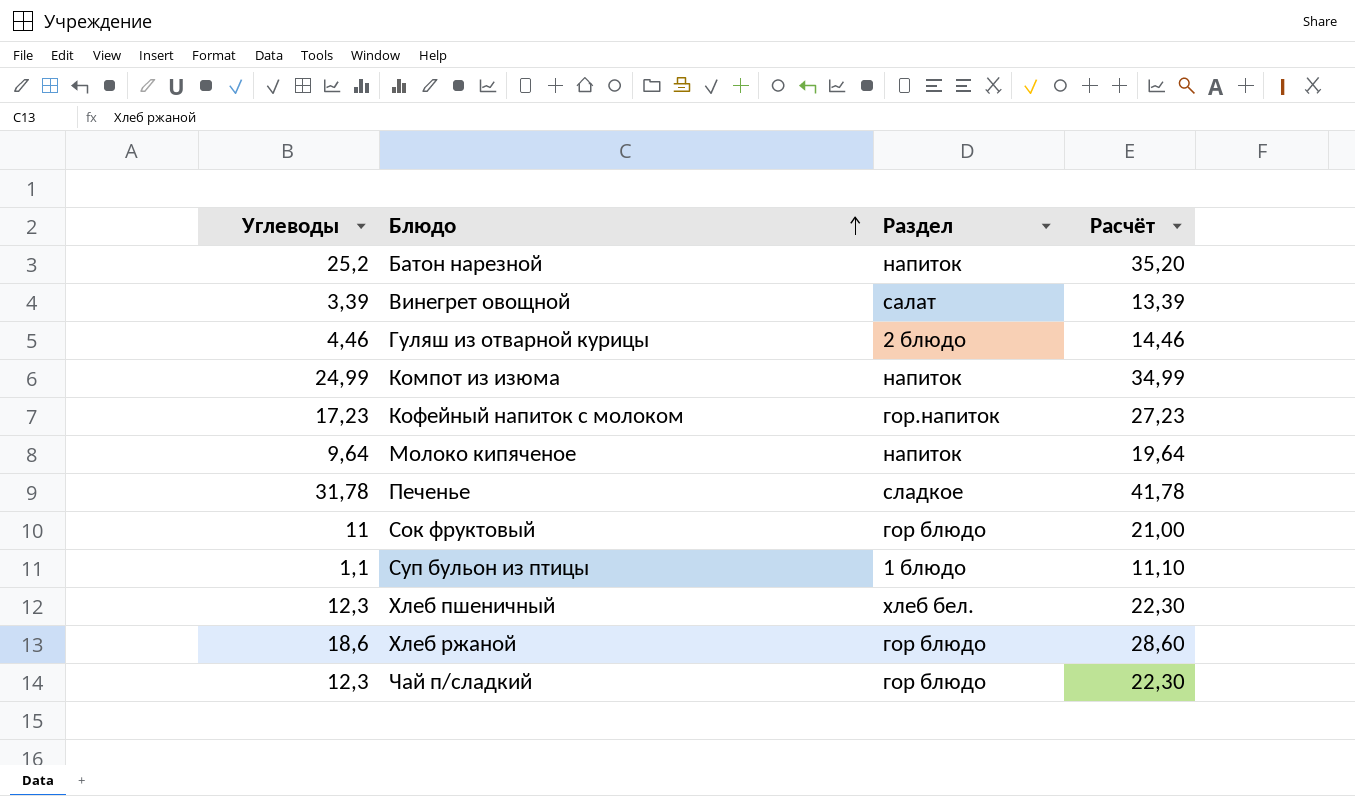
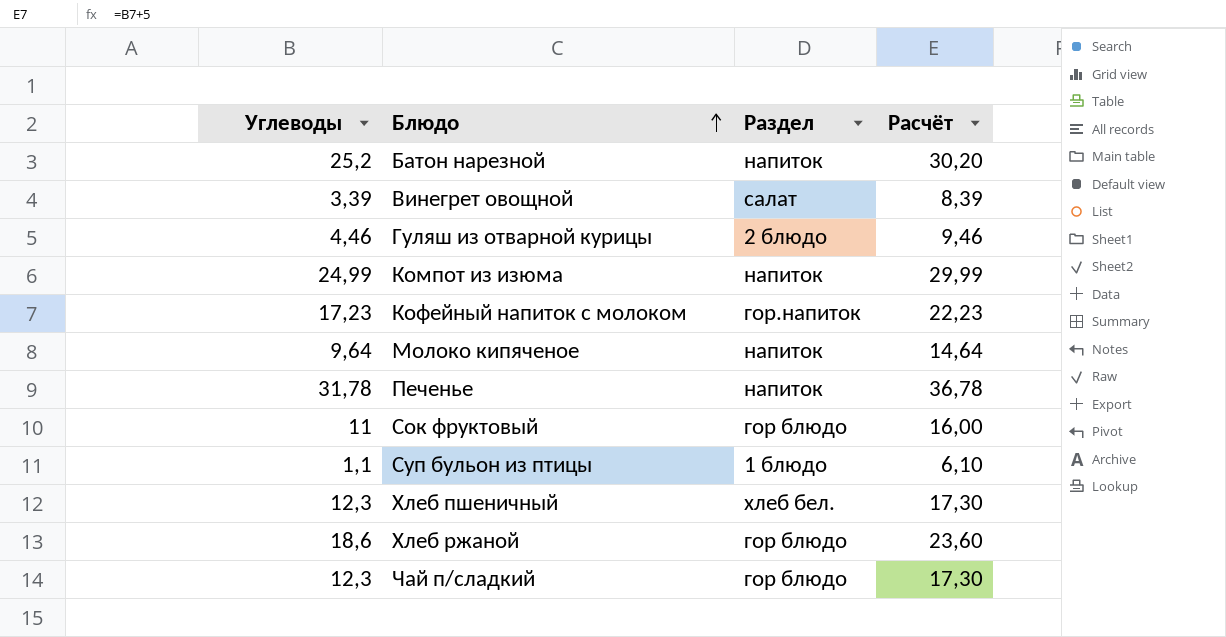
column Расчёт | formula: [Углеводы] + 10 -> [Углеводы] + 5
Печенье | Раздел: сладкое -> напиток

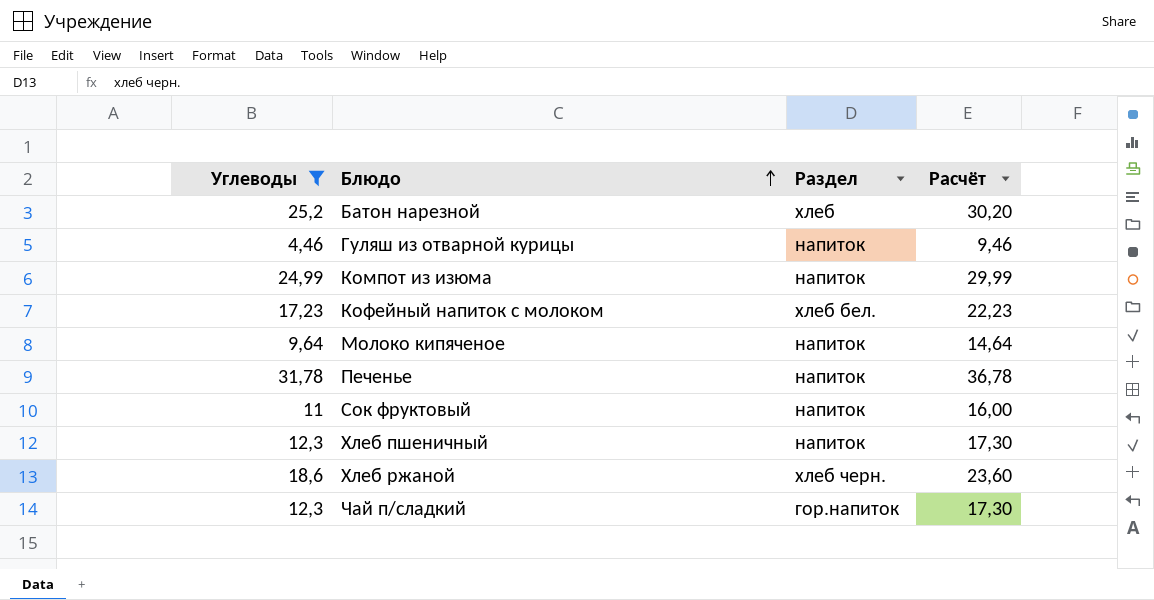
filter: none -> Углеводы >= 4,46
Батон нарезной | Раздел: напиток -> хлеб
Гуляш из отварной курицы | Раздел: 2 блюдо -> напиток
Кофейный напиток с молоком | Раздел: гор.напиток -> хлеб бел.
Сок фруктовый | Раздел: гор блюдо -> напиток
Хлеб пшеничный | Раздел: хлеб бел. -> напиток
Хлеб ржаной | Раздел: гор блюдо -> хлеб черн.
Чай п/сладкий | Раздел: гор блюдо -> гор.напиток

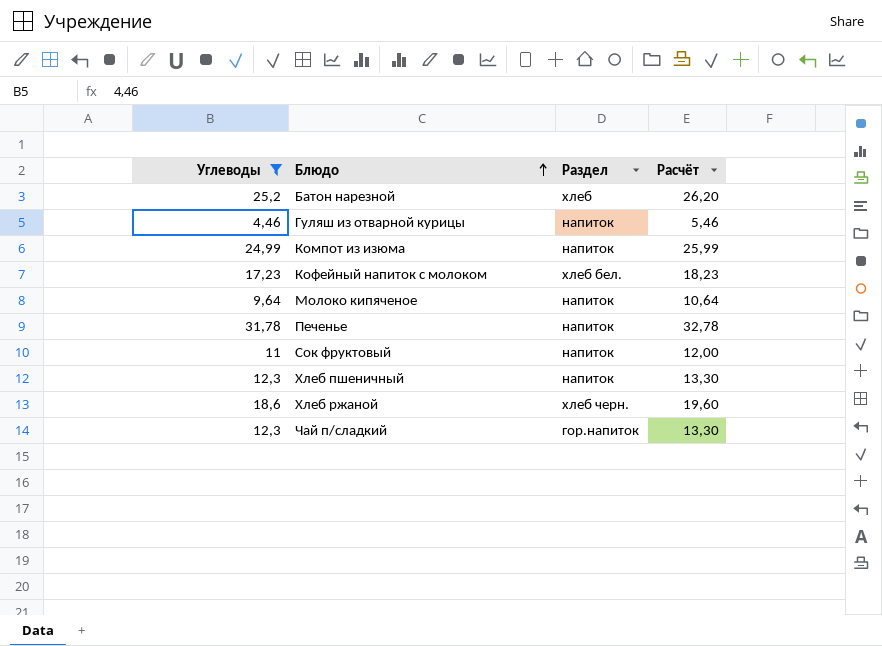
column Расчёт | formula: [Углеводы] + 5 -> [Углеводы] + 1

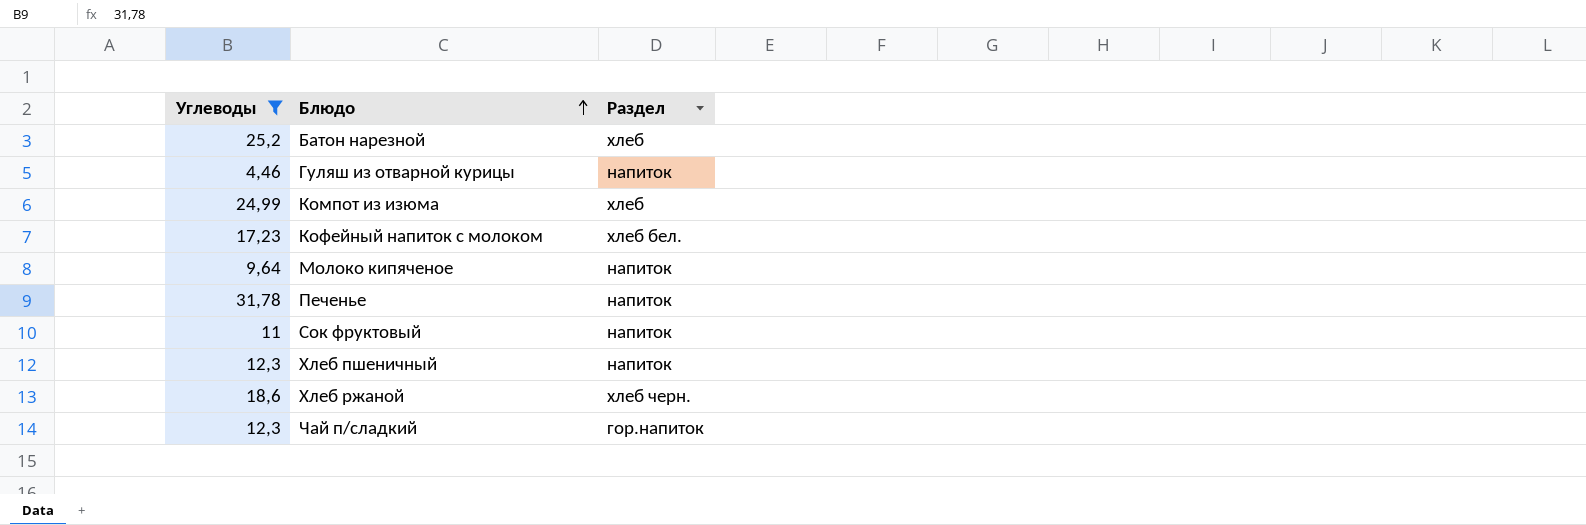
column Расчёт | formula: [Углеводы] + 1 -> none
Компот из изюма | Раздел: напиток -> хлеб

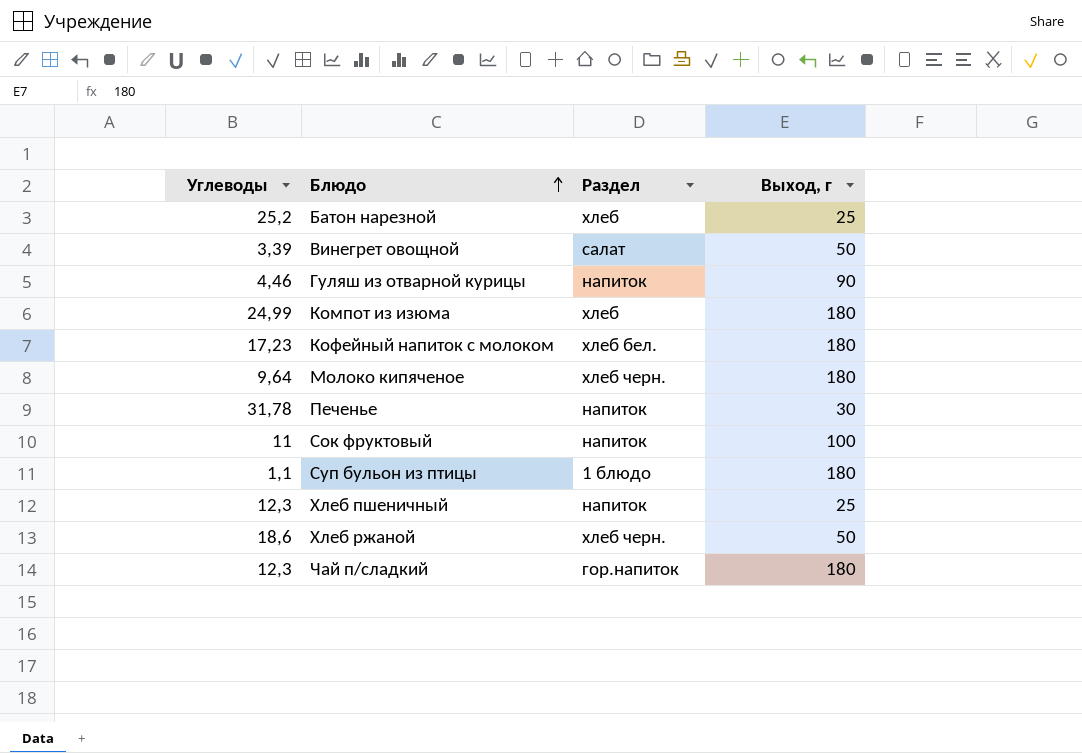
filter: Углеводы >= 4,46 -> none
column Выход, г | position: none -> 4
Молоко кипяченое | Раздел: напиток -> хлеб черн.

